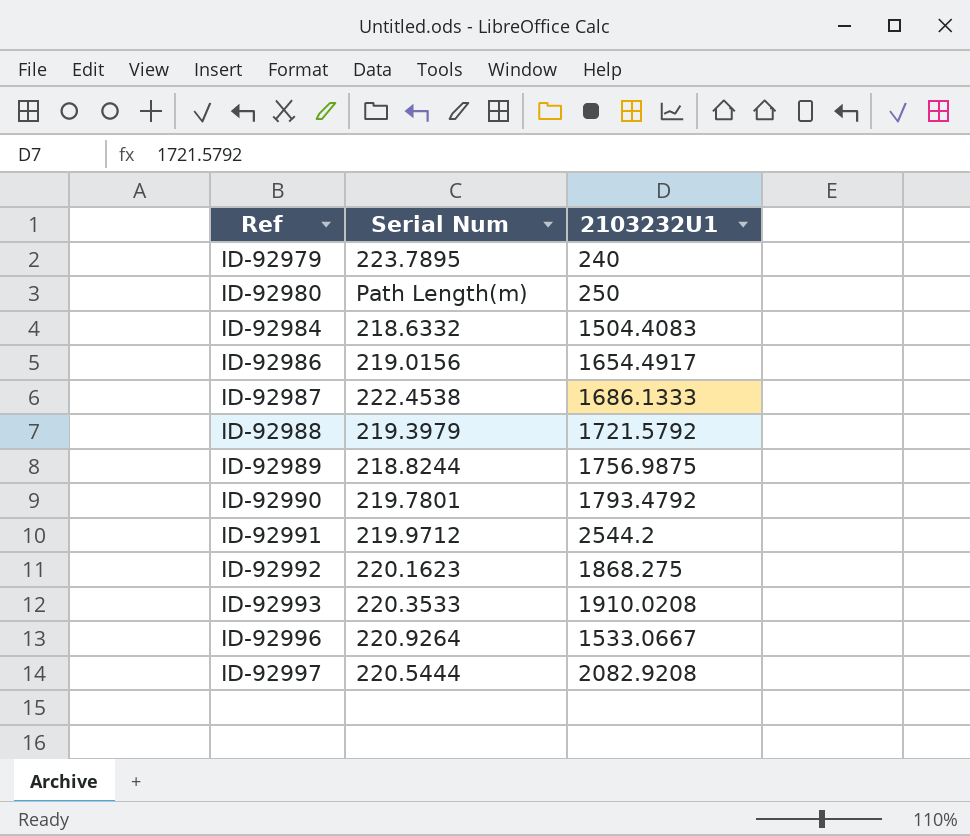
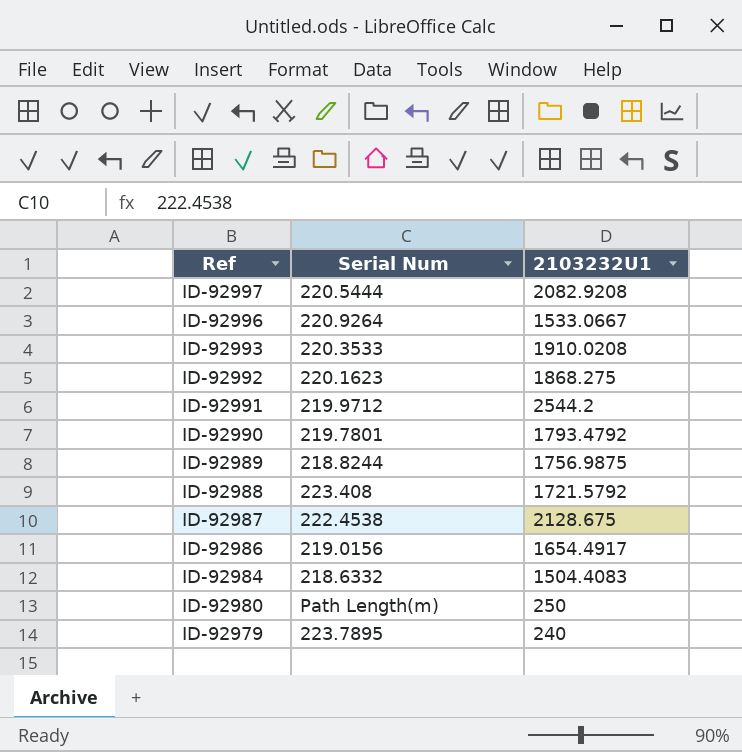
row order: Ref ascending -> Ref descending
ID-92988 | Serial Num: 219.3979 -> 223.408
ID-92987 | 2103232U1: 1686.1333 -> 2128.675

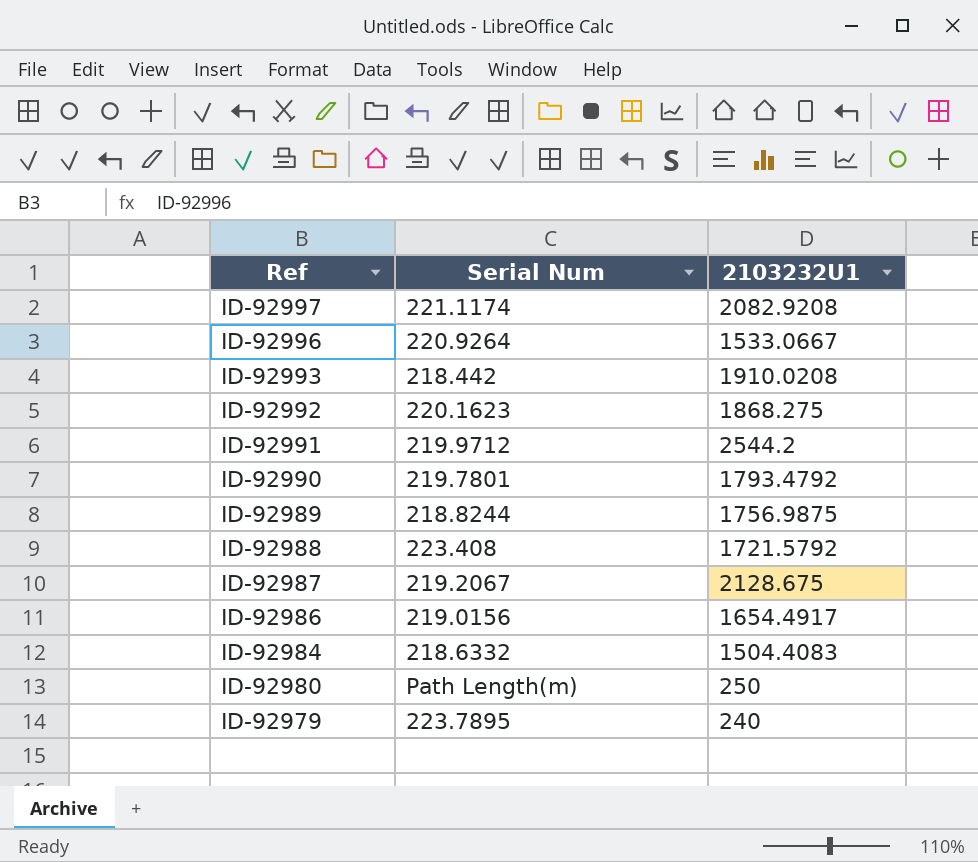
ID-92997 | Serial Num: 220.5444 -> 221.1174
ID-92993 | Serial Num: 220.3533 -> 218.442
ID-92987 | Serial Num: 222.4538 -> 219.2067

